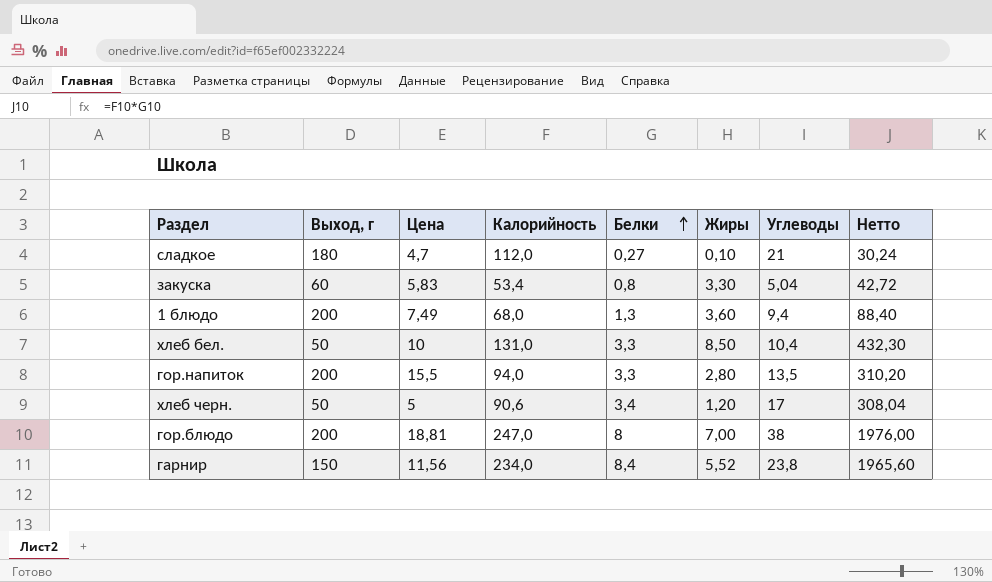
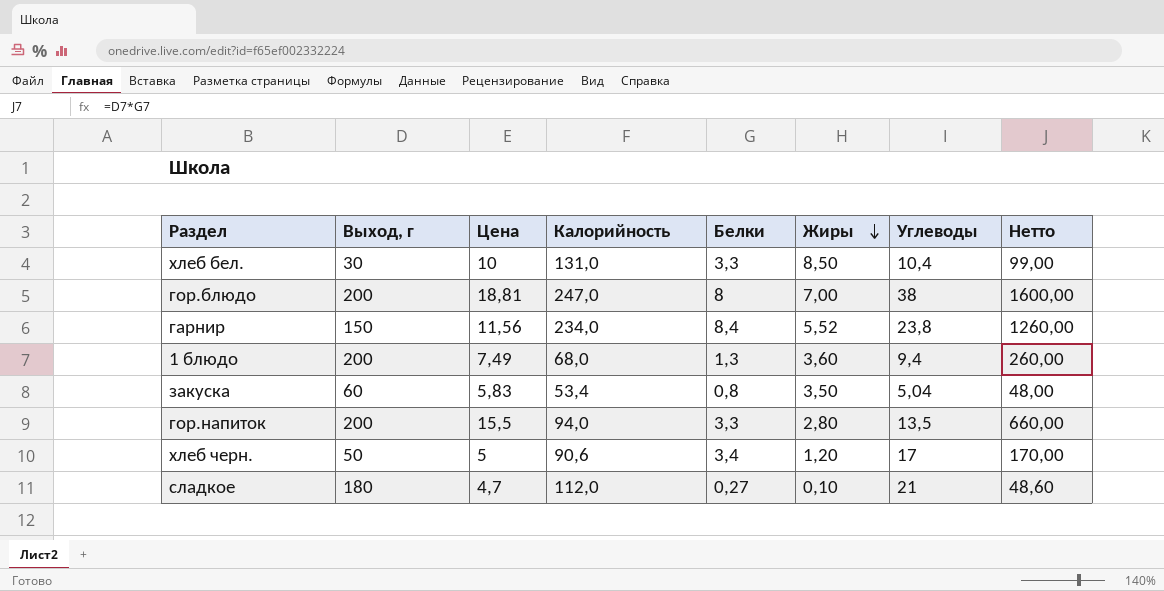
row order: Белки ascending -> Жиры descending
column Нетто | formula: [Калорийность] * [Белки] -> [Выход, г] * [Белки]
хлеб бел. | Выход, г: 50 -> 30
закуска | Жиры: 3,30 -> 3,50

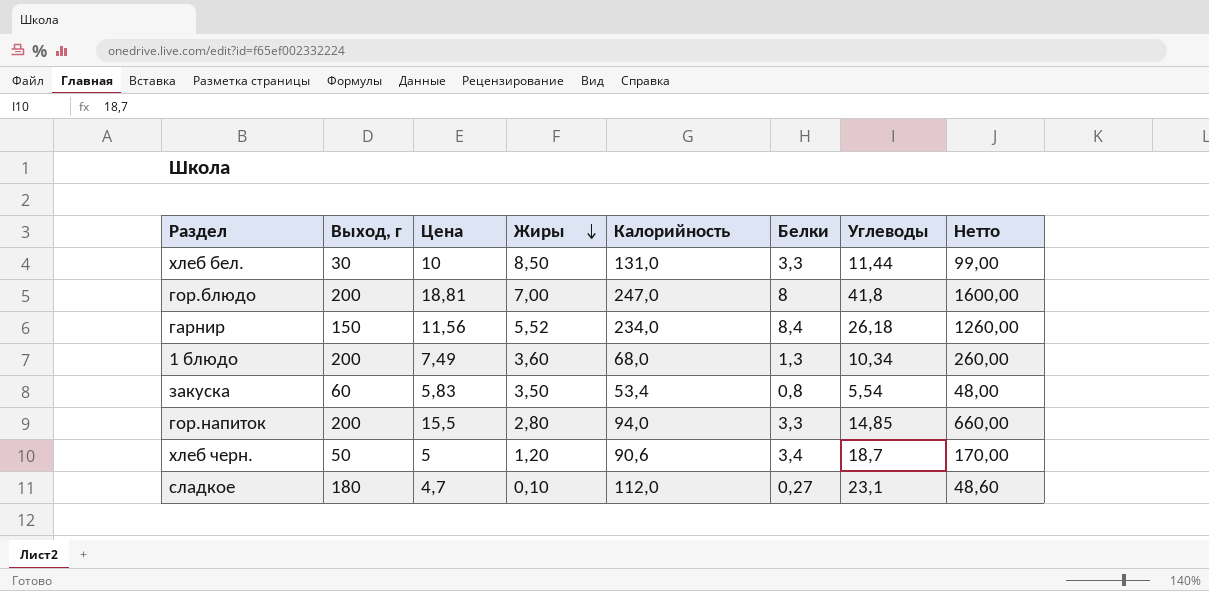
column Жиры | position: 6 -> 4
хлеб бел. | Углеводы: 10,4 -> 11,44
гор.блюдо | Углеводы: 38 -> 41,8
гарнир | Углеводы: 23,8 -> 26,18
1 блюдо | Углеводы: 9,4 -> 10,34
закуска | Углеводы: 5,04 -> 5,54
гор.напиток | Углеводы: 13,5 -> 14,85
хлеб черн. | Углеводы: 17 -> 18,7
сладкое | Углеводы: 21 -> 23,1

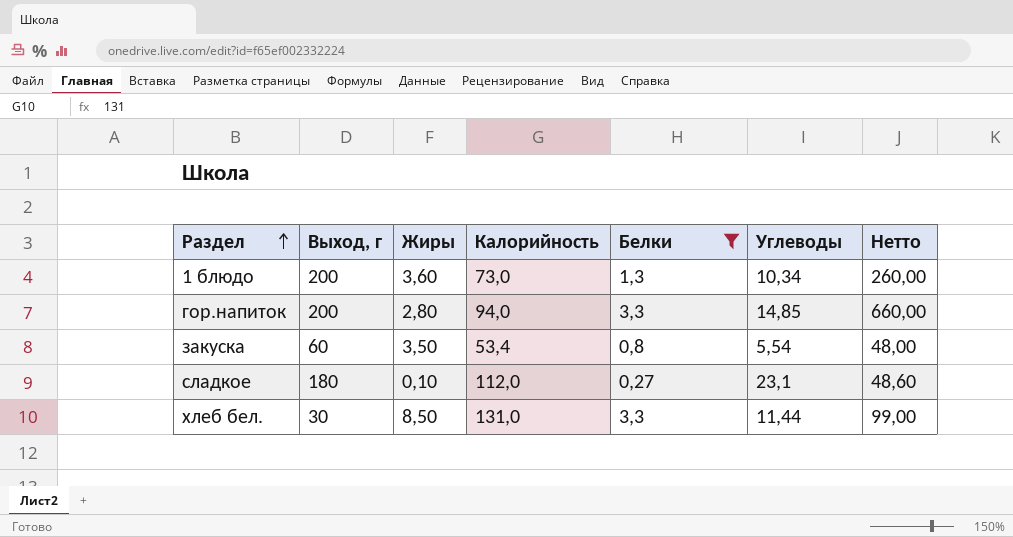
filter: none -> Белки <= 3,3
row order: Жиры descending -> Раздел ascending
column Цена | position: 3 -> none
1 блюдо | Калорийность: 68,0 -> 73,0

